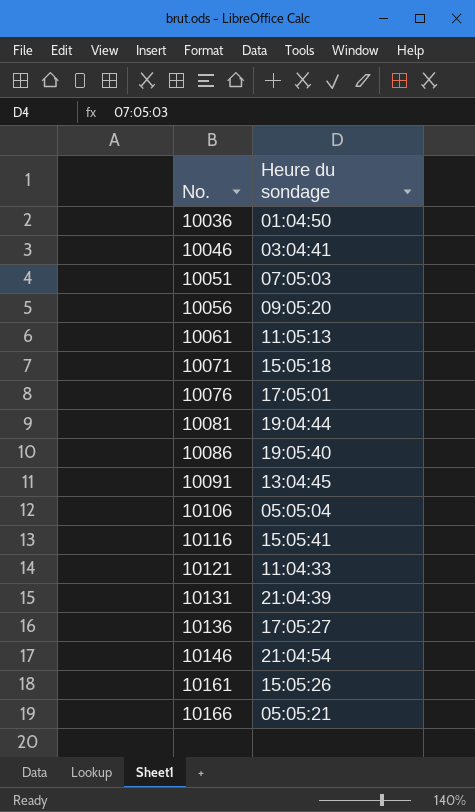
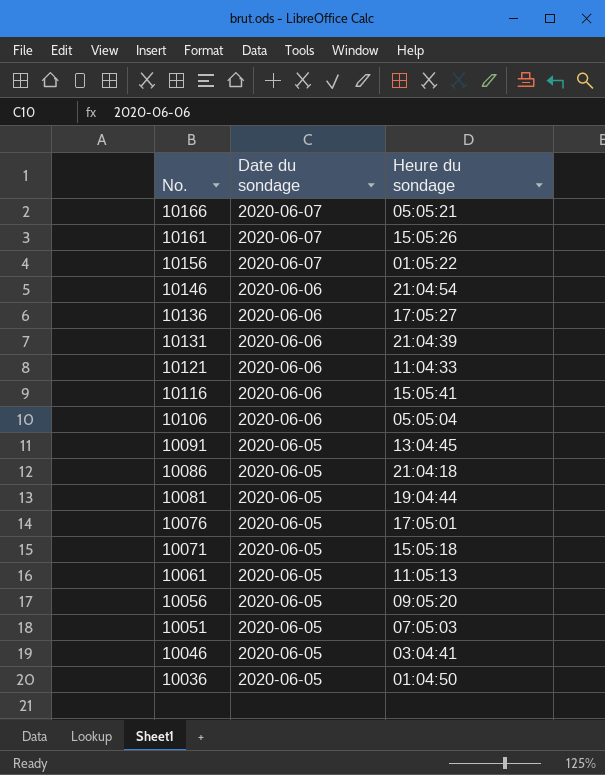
row order: No. ascending -> No. descending
column Date du sondage | position: none -> 2
row 10156: none -> 2020-06-07 | 01:05:22
10086 | Heure du sondage: 19:05:40 -> 21:04:18

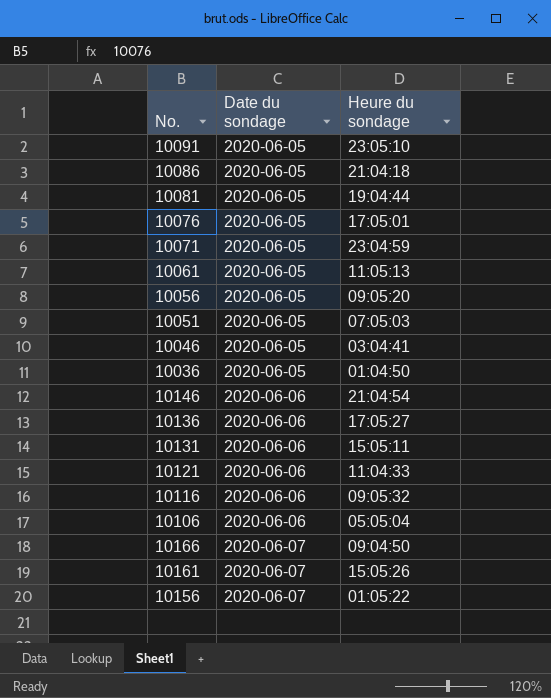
row order: No. descending -> Date du sondage ascending
10091 | Heure du sondage: 13:04:45 -> 23:05:10
10071 | Heure du sondage: 15:05:18 -> 23:04:59
10131 | Heure du sondage: 21:04:39 -> 15:05:11
10116 | Heure du sondage: 15:05:41 -> 09:05:32
10166 | Heure du sondage: 05:05:21 -> 09:04:50

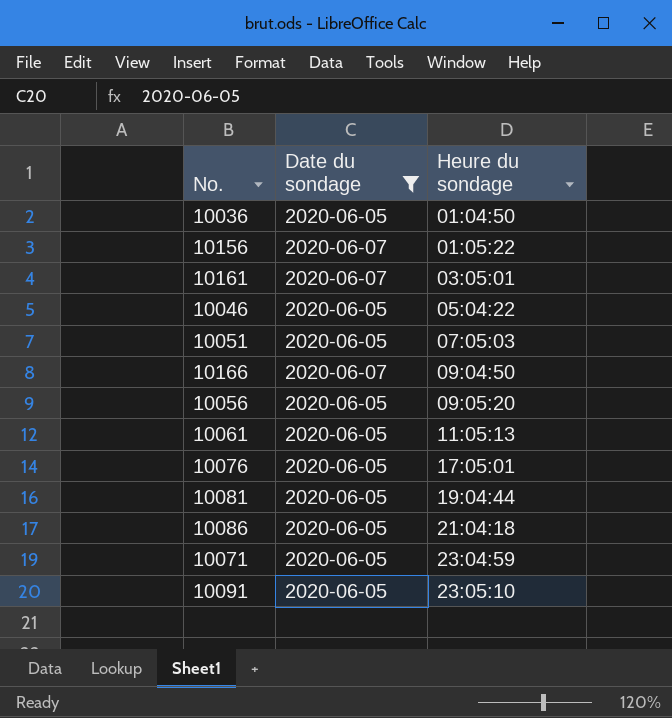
filter: none -> Date du sondage != 2020-06-06
row order: Date du sondage ascending -> Heure du sondage ascending
10161 | Heure du sondage: 15:05:26 -> 03:05:01
10046 | Heure du sondage: 03:04:41 -> 05:04:22

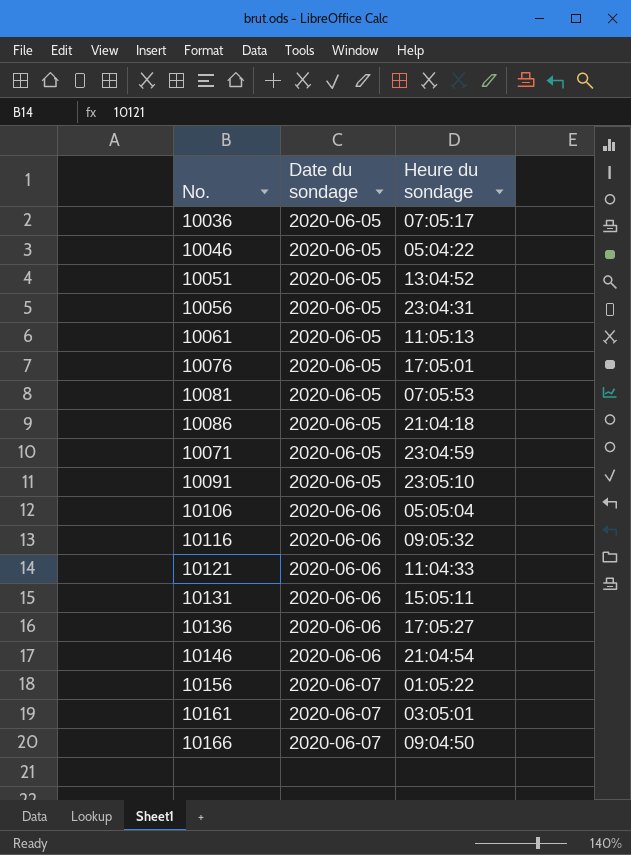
filter: Date du sondage != 2020-06-06 -> none
row order: Heure du sondage ascending -> Date du sondage ascending
10036 | Heure du sondage: 01:04:50 -> 07:05:17
10051 | Heure du sondage: 07:05:03 -> 13:04:52
10056 | Heure du sondage: 09:05:20 -> 23:04:31
10081 | Heure du sondage: 19:04:44 -> 07:05:53

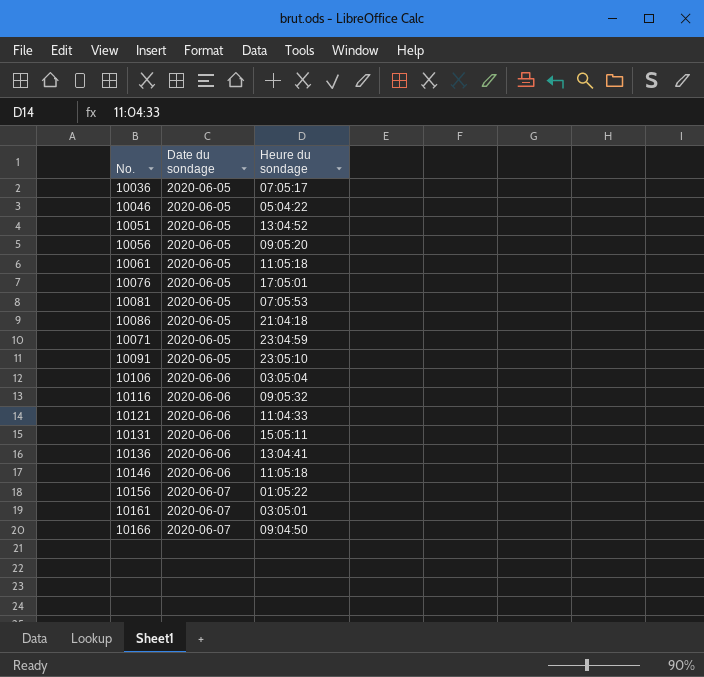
10056 | Heure du sondage: 23:04:31 -> 09:05:20
10061 | Heure du sondage: 11:05:13 -> 11:05:18
10106 | Heure du sondage: 05:05:04 -> 03:05:04
10136 | Heure du sondage: 17:05:27 -> 13:04:41
10146 | Heure du sondage: 21:04:54 -> 11:05:18

